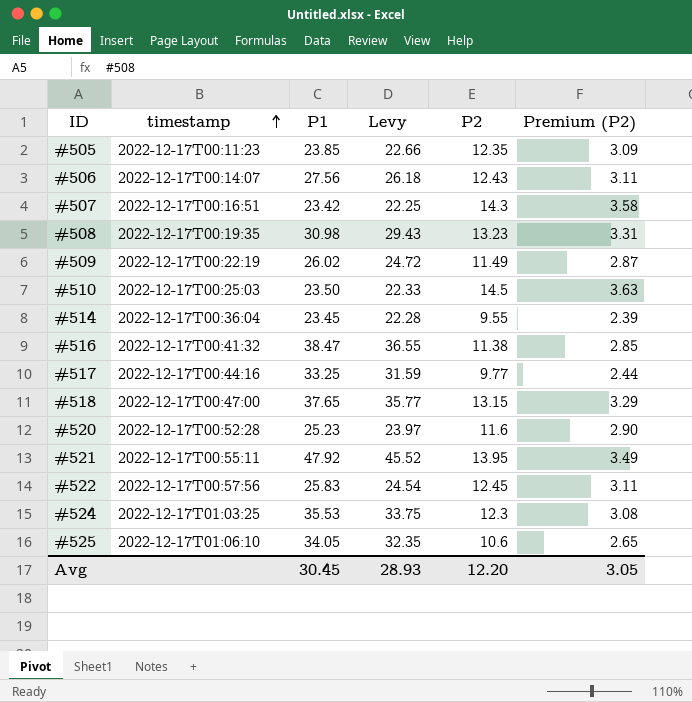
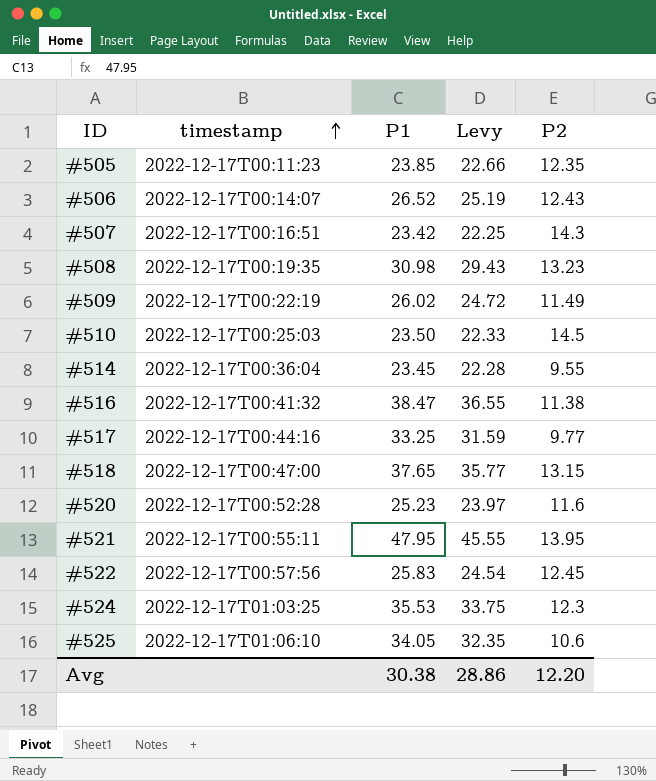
column Premium (P2) | formula: [P2] * 0.25 -> none
#506 | P1: 27.56 -> 26.52
#506 | Levy: 26.18 -> 25.19
#521 | P1: 47.92 -> 47.95
#521 | Levy: 45.52 -> 45.55
Avg | P1: 30.45 -> 30.38
Avg | Levy: 28.93 -> 28.86

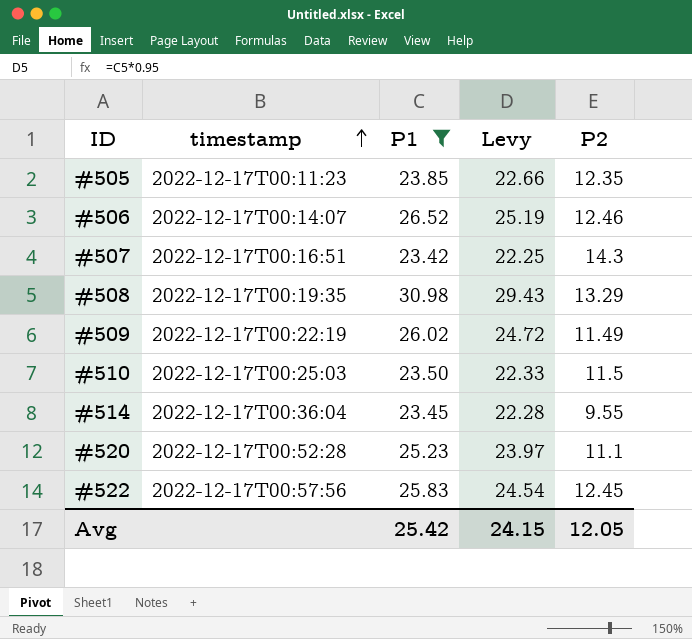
filter: none -> P1 <= 30.98
#506 | P2: 12.43 -> 12.46
#508 | P2: 13.23 -> 13.29
#510 | P2: 14.5 -> 11.5
#520 | P2: 11.6 -> 11.1
Avg | P1: 30.38 -> 25.42
Avg | Levy: 28.86 -> 24.15
Avg | P2: 12.20 -> 12.05

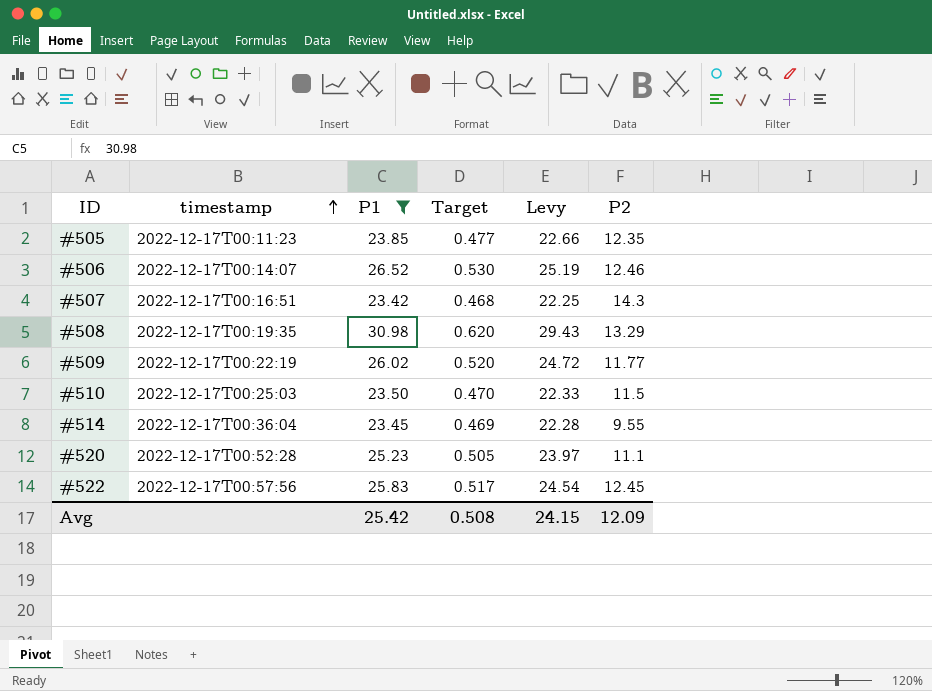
column Target | formula: none -> [P1] * 0.02
#509 | P2: 11.49 -> 11.77
Avg | P2: 12.05 -> 12.09

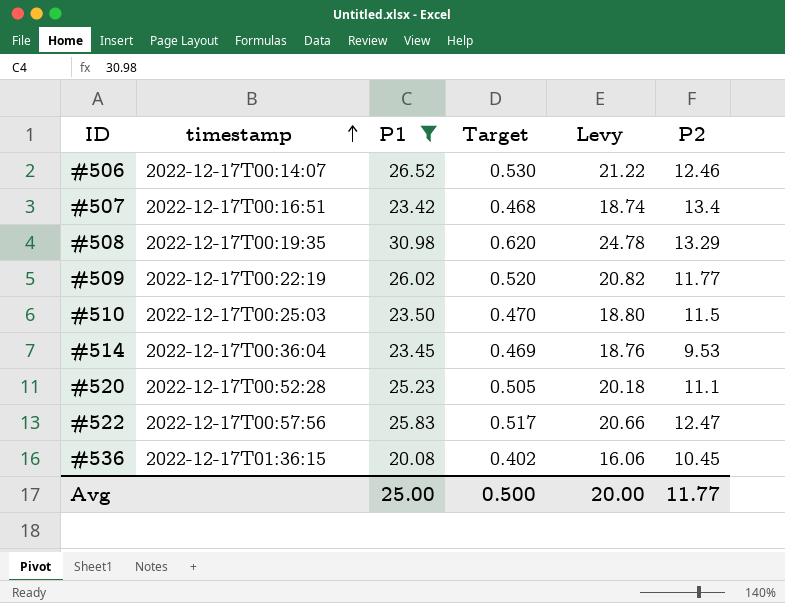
column Levy | formula: [P1] * 0.95 -> [P1] * 0.8
row #505: 2022-12-17T00:11:23 | 23.85 | 0.477 | 22.66 | 12.35 -> none
#507 | P2: 14.3 -> 13.4
#514 | P2: 9.55 -> 9.53
#522 | P2: 12.45 -> 12.47
row #536: none -> 2022-12-17T01:36:15 | 20.08 | 0.402 | 16.06 | 10.45
Avg | P1: 25.42 -> 25.00
Avg | Target: 0.508 -> 0.500
Avg | Levy: 24.15 -> 20.00
Avg | P2: 12.09 -> 11.77

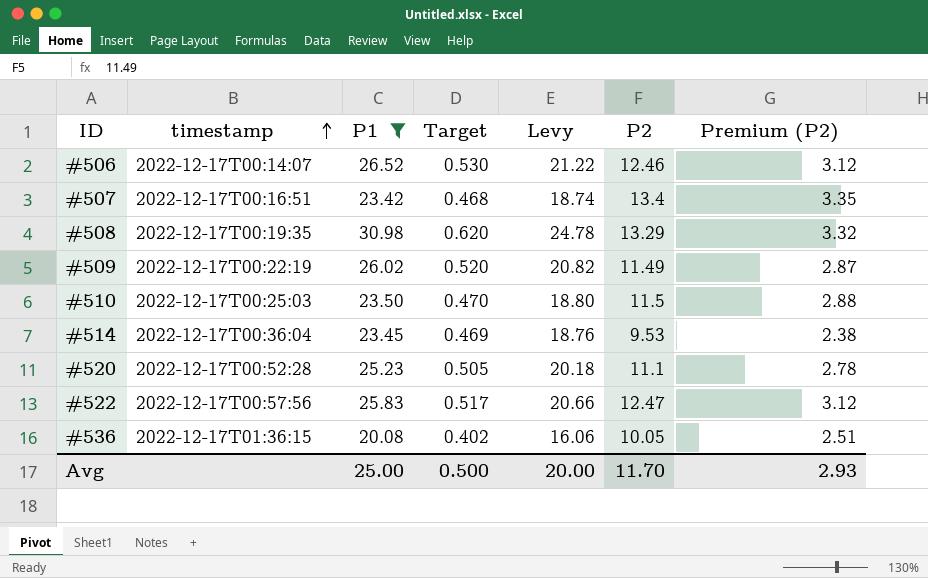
column Premium (P2) | formula: none -> [P2] * 0.25
#509 | P2: 11.77 -> 11.49
#536 | P2: 10.45 -> 10.05
Avg | P2: 11.77 -> 11.70

